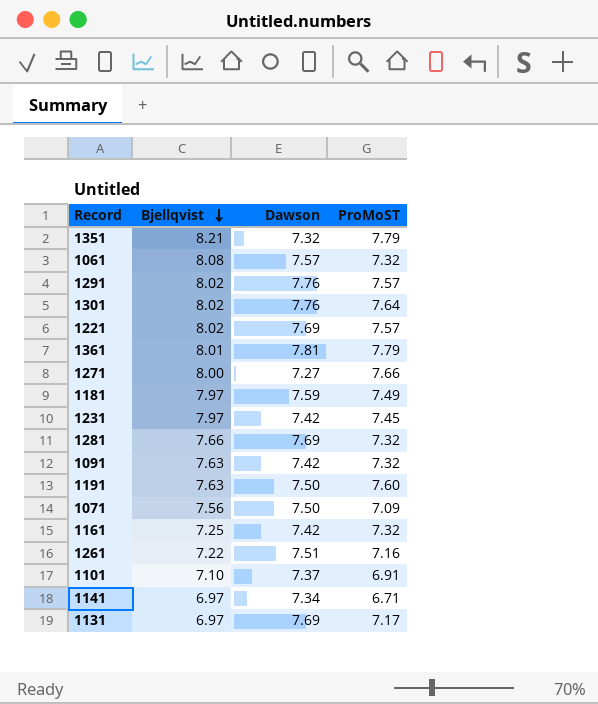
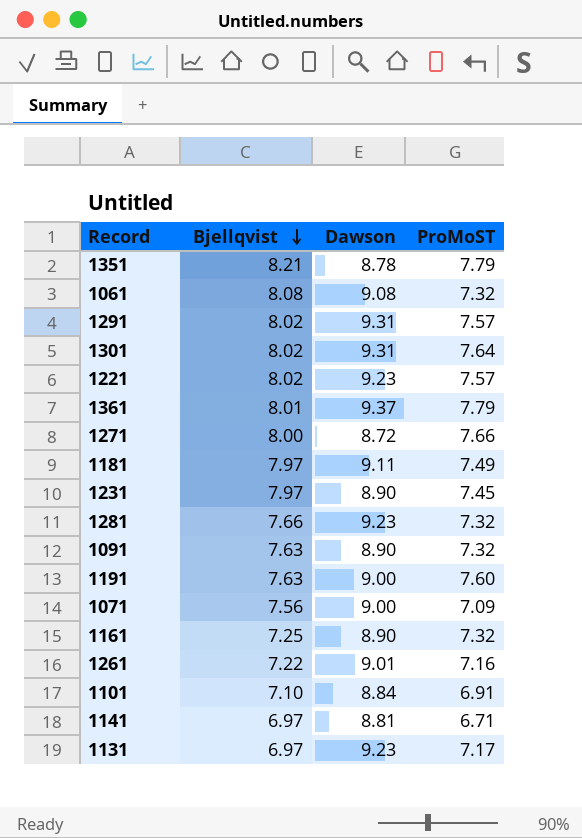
1351 | Dawson: 7.32 -> 8.78
1061 | Dawson: 7.57 -> 9.08
1291 | Dawson: 7.76 -> 9.31
1301 | Dawson: 7.76 -> 9.31
1221 | Dawson: 7.69 -> 9.23
1361 | Dawson: 7.81 -> 9.37
1271 | Dawson: 7.27 -> 8.72
1181 | Dawson: 7.59 -> 9.11
1231 | Dawson: 7.42 -> 8.90
1281 | Dawson: 7.69 -> 9.23
1091 | Dawson: 7.42 -> 8.90
1191 | Dawson: 7.50 -> 9.00
1071 | Dawson: 7.50 -> 9.00
1161 | Dawson: 7.42 -> 8.90
1261 | Dawson: 7.51 -> 9.01
1101 | Dawson: 7.37 -> 8.84
1141 | Dawson: 7.34 -> 8.81
1131 | Dawson: 7.69 -> 9.23

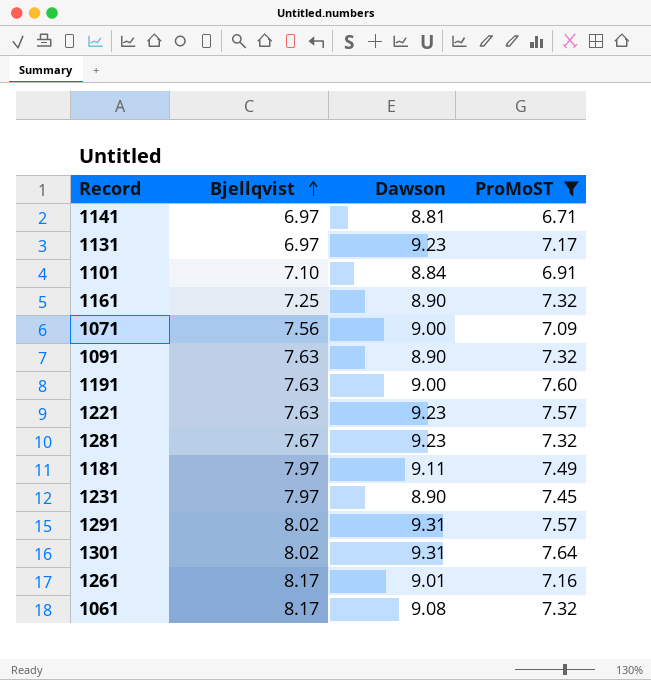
filter: none -> ProMoST <= 7.64
row order: Bjellqvist descending -> Bjellqvist ascending
1221 | Bjellqvist: 8.02 -> 7.63
1281 | Bjellqvist: 7.66 -> 7.67
1261 | Bjellqvist: 7.22 -> 8.17
1061 | Bjellqvist: 8.08 -> 8.17

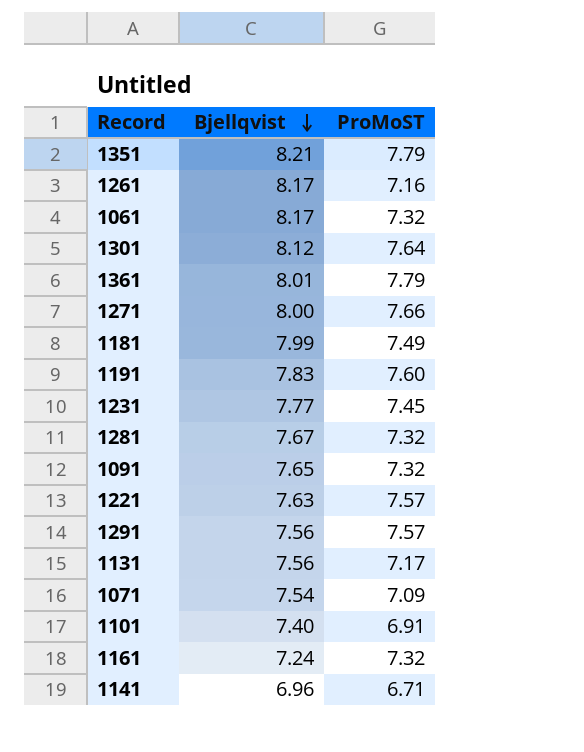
filter: ProMoST <= 7.64 -> none
row order: Bjellqvist ascending -> Bjellqvist descending
column Dawson | position: 3 -> none
1301 | Bjellqvist: 8.02 -> 8.12
1181 | Bjellqvist: 7.97 -> 7.99
1191 | Bjellqvist: 7.63 -> 7.83
1231 | Bjellqvist: 7.97 -> 7.77
1091 | Bjellqvist: 7.63 -> 7.65
1291 | Bjellqvist: 8.02 -> 7.56
1131 | Bjellqvist: 6.97 -> 7.56
1071 | Bjellqvist: 7.56 -> 7.54
1101 | Bjellqvist: 7.10 -> 7.40
1161 | Bjellqvist: 7.25 -> 7.24
1141 | Bjellqvist: 6.97 -> 6.96

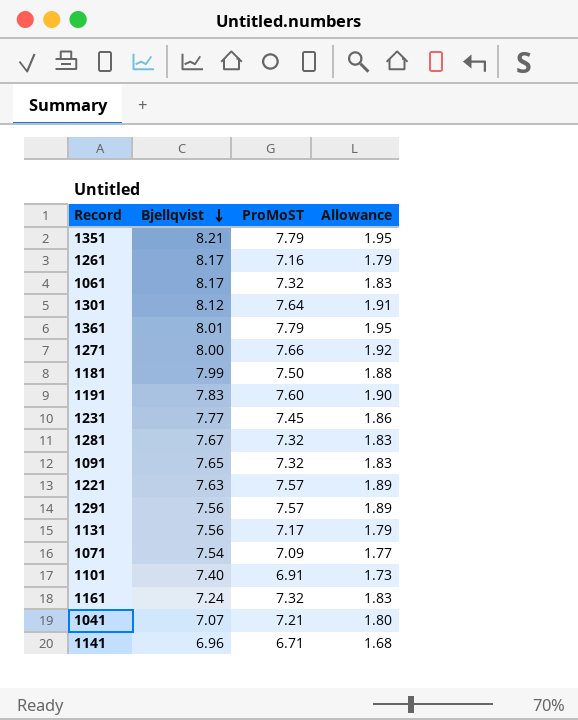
column Allowance | formula: none -> [ProMoST] * 0.25
1181 | ProMoST: 7.49 -> 7.50
row 1041: none -> 7.07 | 7.21 | 1.80

